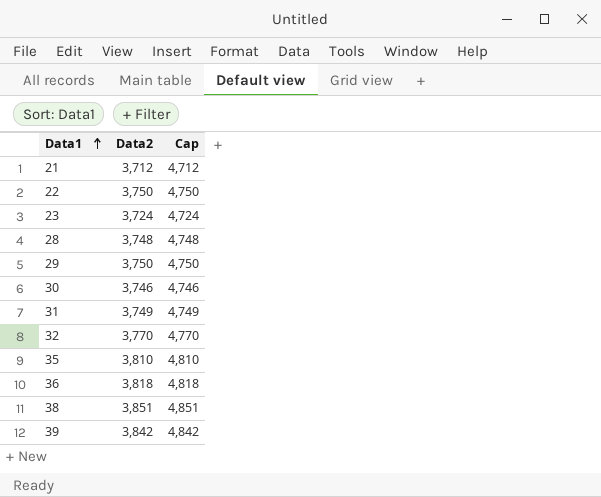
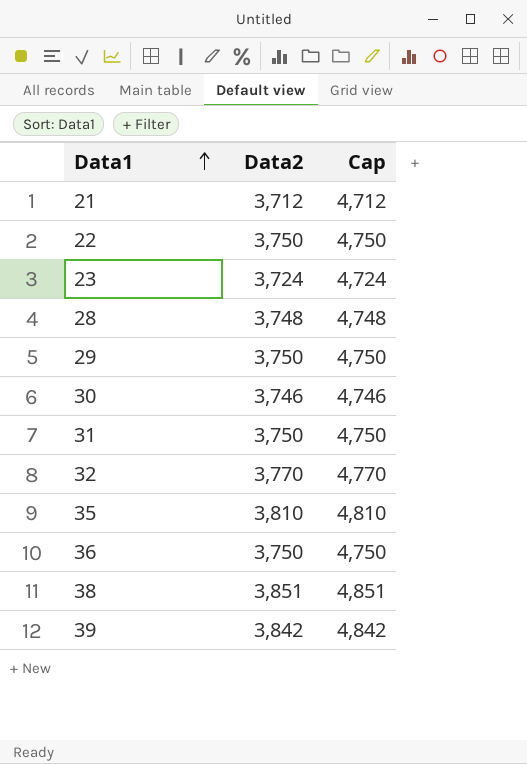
31 | Data2: 3,749 -> 3,750
31 | Cap: 4,749 -> 4,750
36 | Data2: 3,818 -> 3,750
36 | Cap: 4,818 -> 4,750

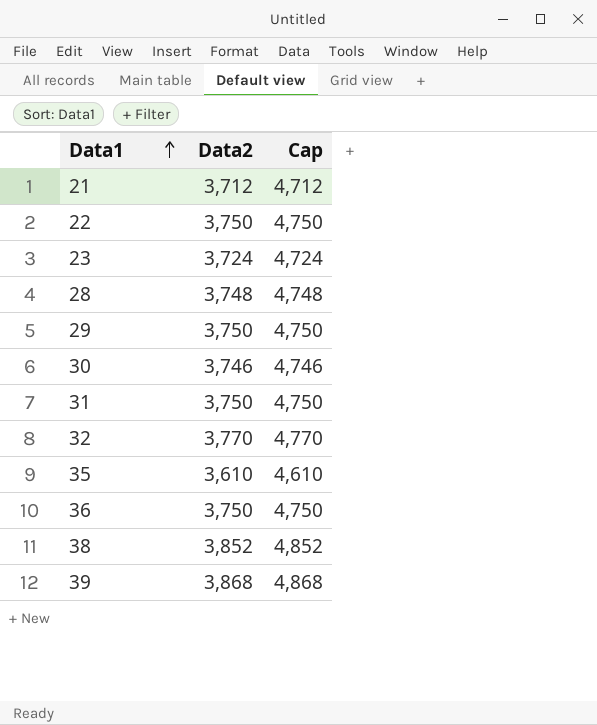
35 | Data2: 3,810 -> 3,610
35 | Cap: 4,810 -> 4,610
38 | Data2: 3,851 -> 3,852
38 | Cap: 4,851 -> 4,852
39 | Data2: 3,842 -> 3,868
39 | Cap: 4,842 -> 4,868

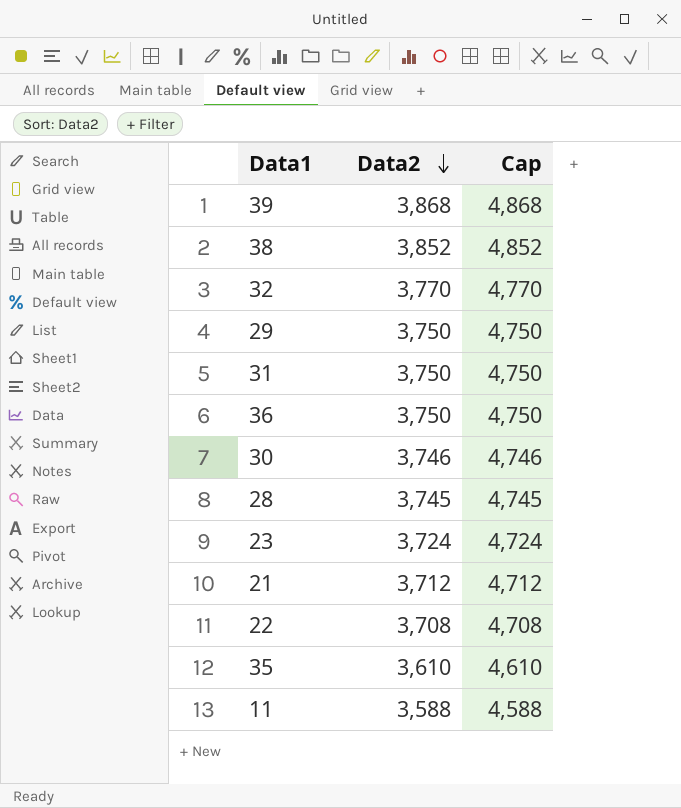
row order: Data1 ascending -> Data2 descending
28 | Data2: 3,748 -> 3,745
28 | Cap: 4,748 -> 4,745
22 | Data2: 3,750 -> 3,708
22 | Cap: 4,750 -> 4,708
row 11: none -> 3,588 | 4,588

